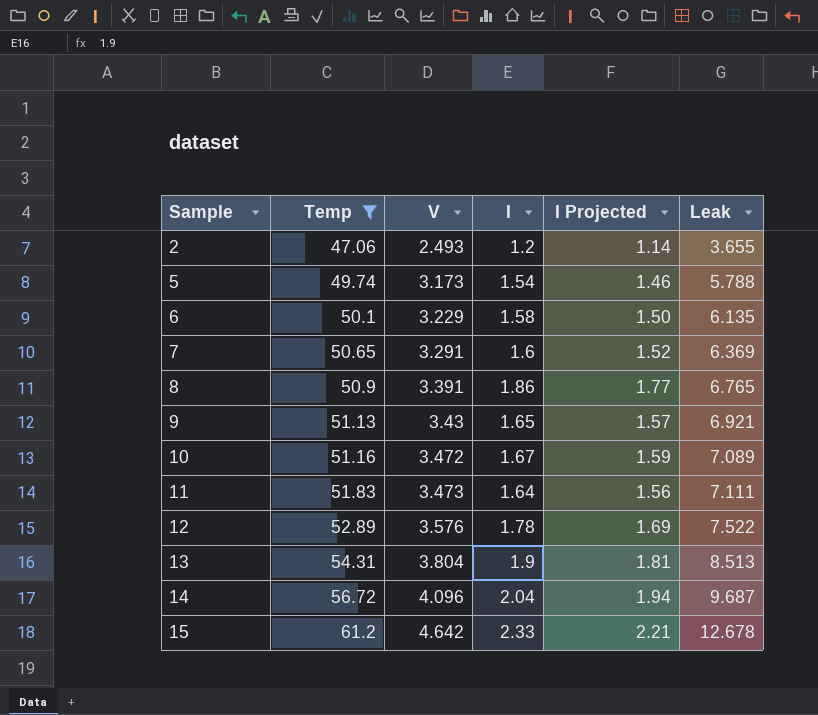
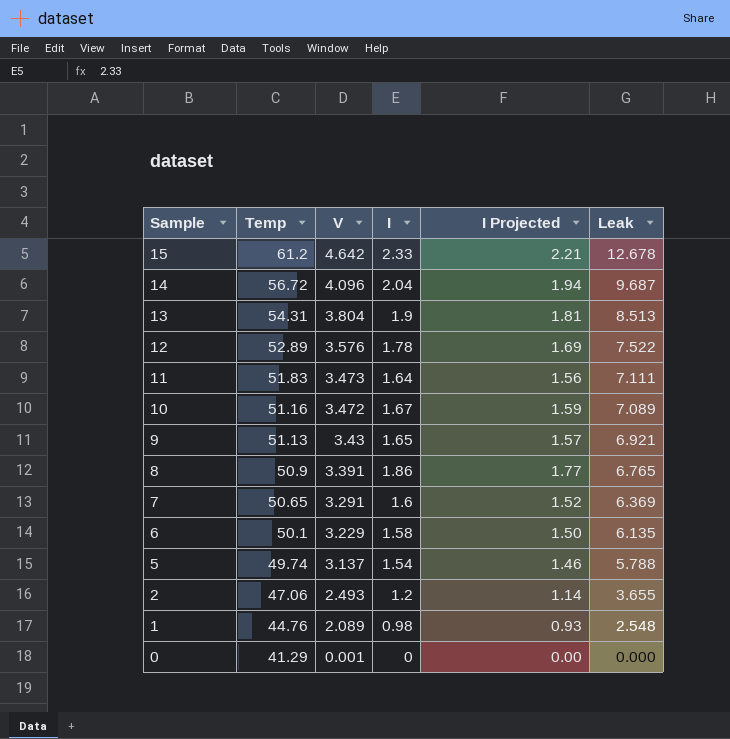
filter: Temp >= 47.06 -> none
row order: Sample ascending -> Sample descending
5 | V: 3.173 -> 3.137

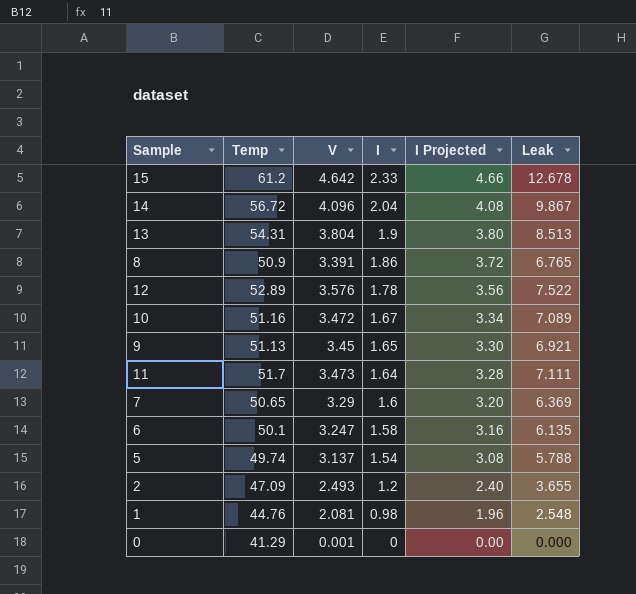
row order: Sample descending -> I descending
column I Projected | formula: [I] * 0.95 -> [I] * 2
14 | Leak: 9.687 -> 9.867
9 | V: 3.43 -> 3.45
11 | Temp: 51.83 -> 51.7
7 | V: 3.291 -> 3.29
6 | V: 3.229 -> 3.247
2 | Temp: 47.06 -> 47.09
1 | V: 2.089 -> 2.081

